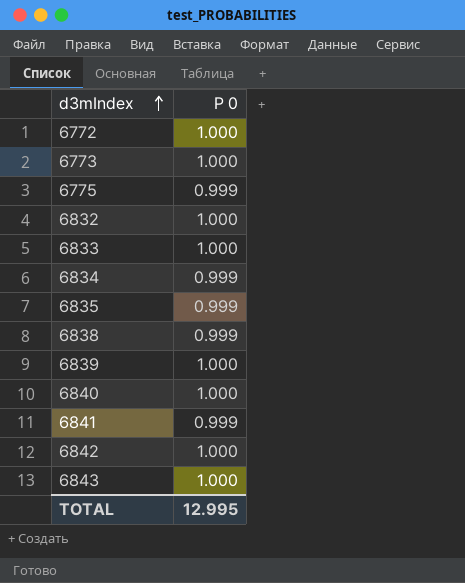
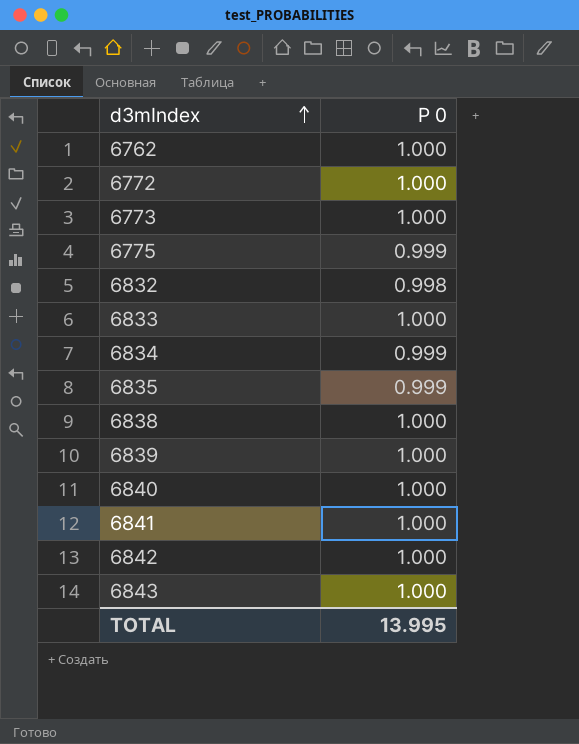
row 6762: none -> 1.000
6832 | P 0: 1.000 -> 0.998
6838 | P 0: 0.999 -> 1.000
6841 | P 0: 0.999 -> 1.000
TOTAL | P 0: 12.995 -> 13.995

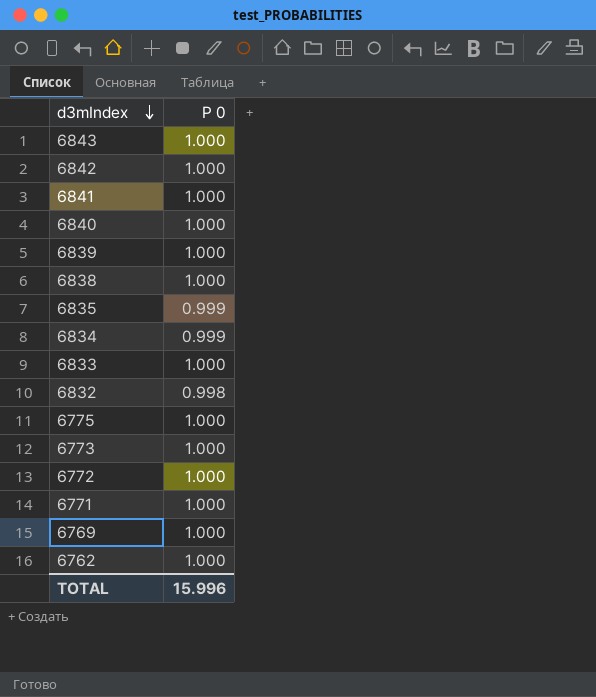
row order: d3mIndex ascending -> d3mIndex descending
6775 | P 0: 0.999 -> 1.000
row 6771: none -> 1.000
row 6769: none -> 1.000
TOTAL | P 0: 13.995 -> 15.996

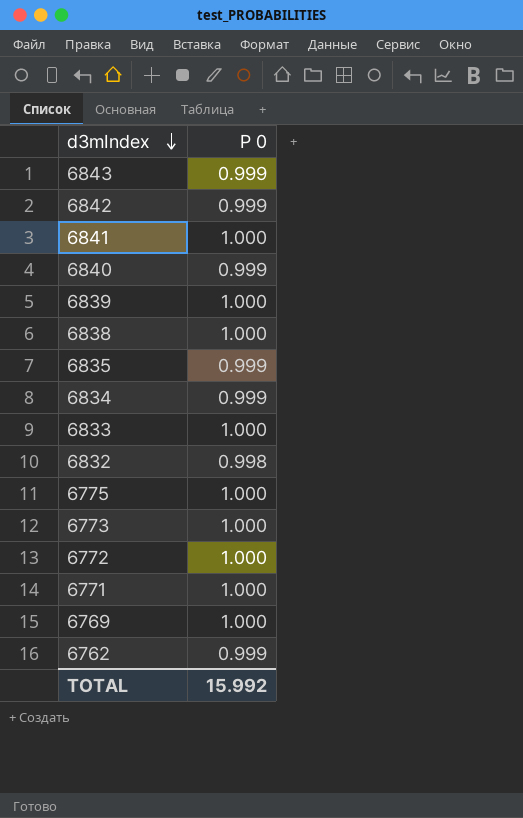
6843 | P 0: 1.000 -> 0.999
6842 | P 0: 1.000 -> 0.999
6840 | P 0: 1.000 -> 0.999
6762 | P 0: 1.000 -> 0.999
TOTAL | P 0: 15.996 -> 15.992

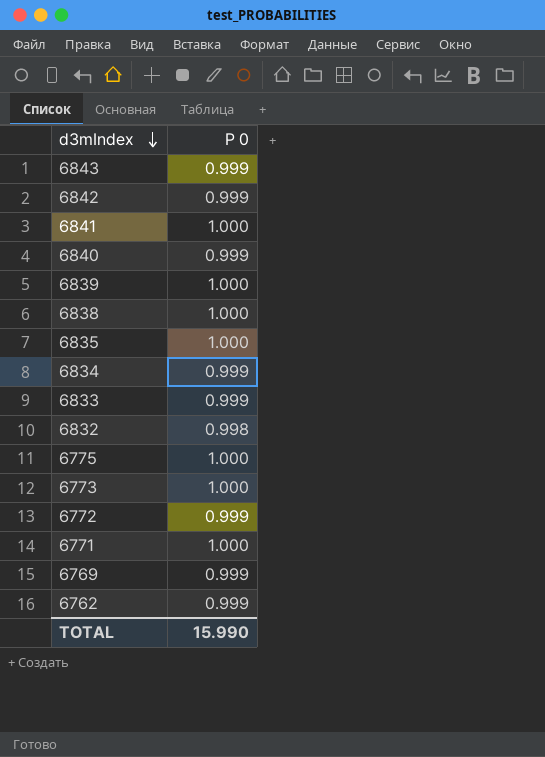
6835 | P 0: 0.999 -> 1.000
6833 | P 0: 1.000 -> 0.999
6772 | P 0: 1.000 -> 0.999
6769 | P 0: 1.000 -> 0.999
TOTAL | P 0: 15.992 -> 15.990

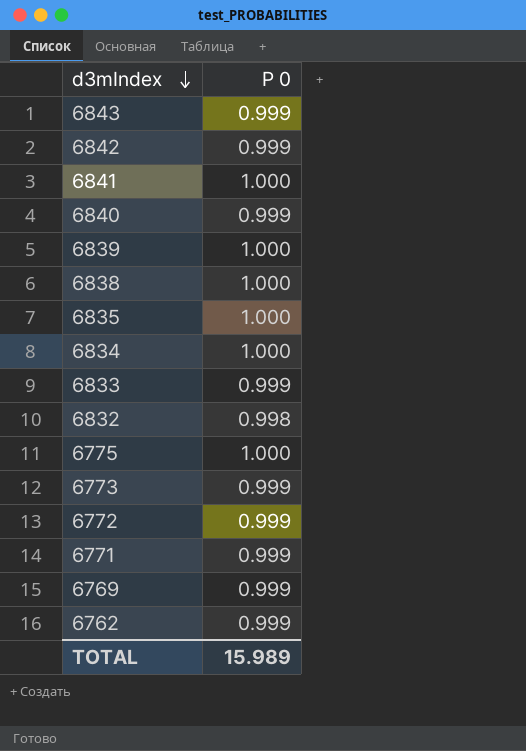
6834 | P 0: 0.999 -> 1.000
6773 | P 0: 1.000 -> 0.999
6771 | P 0: 1.000 -> 0.999
TOTAL | P 0: 15.990 -> 15.989

